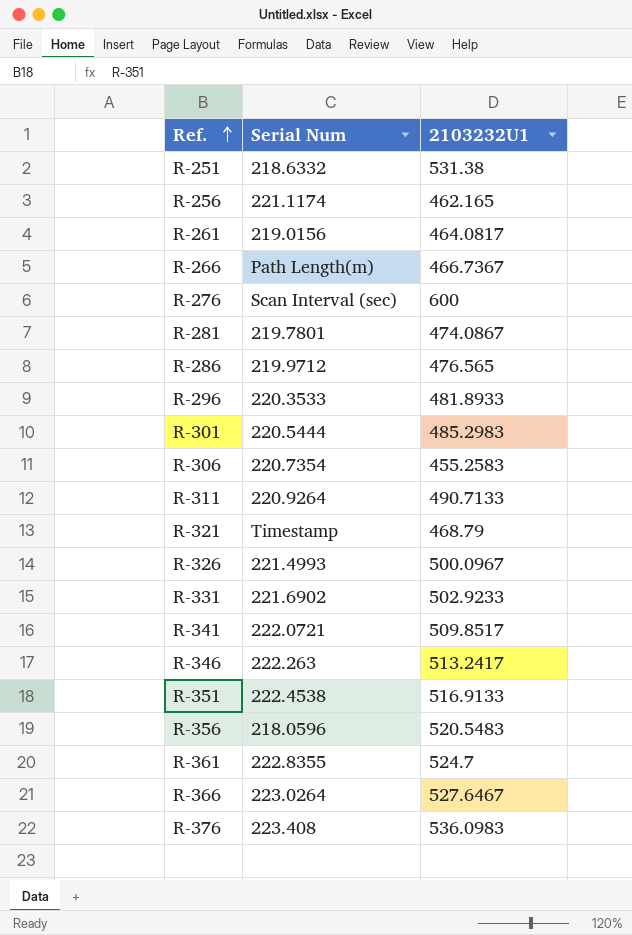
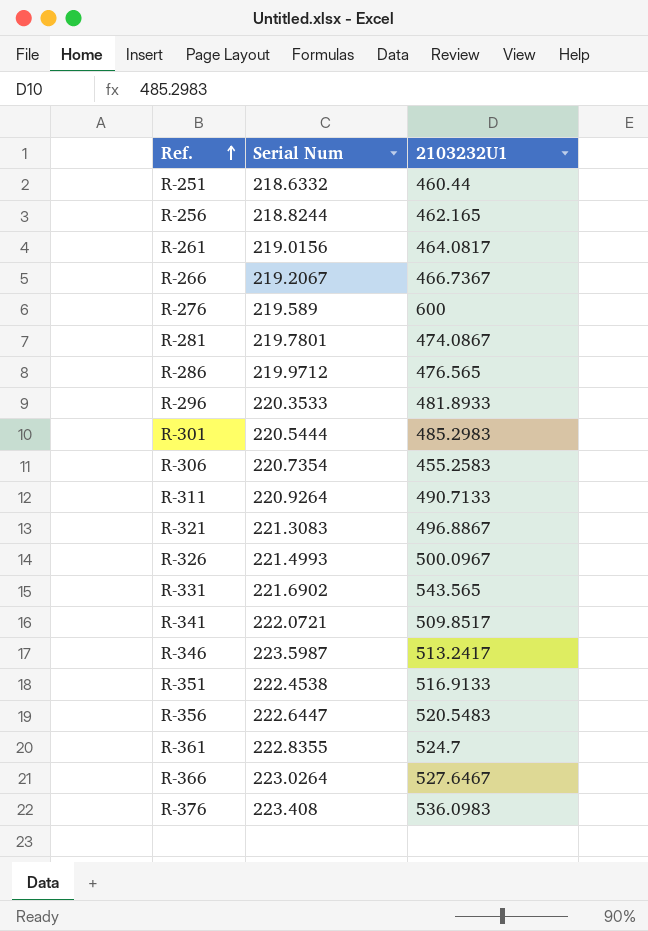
R-251 | 2103232U1: 531.38 -> 460.44
R-256 | Serial Num: 221.1174 -> 218.8244
R-266 | Serial Num: Path Length(m) -> 219.2067
R-276 | Serial Num: Scan Interval (sec) -> 219.589
R-321 | Serial Num: Timestamp -> 221.3083
R-321 | 2103232U1: 468.79 -> 496.8867
R-331 | 2103232U1: 502.9233 -> 543.565
R-346 | Serial Num: 222.263 -> 223.5987
R-356 | Serial Num: 218.0596 -> 222.6447

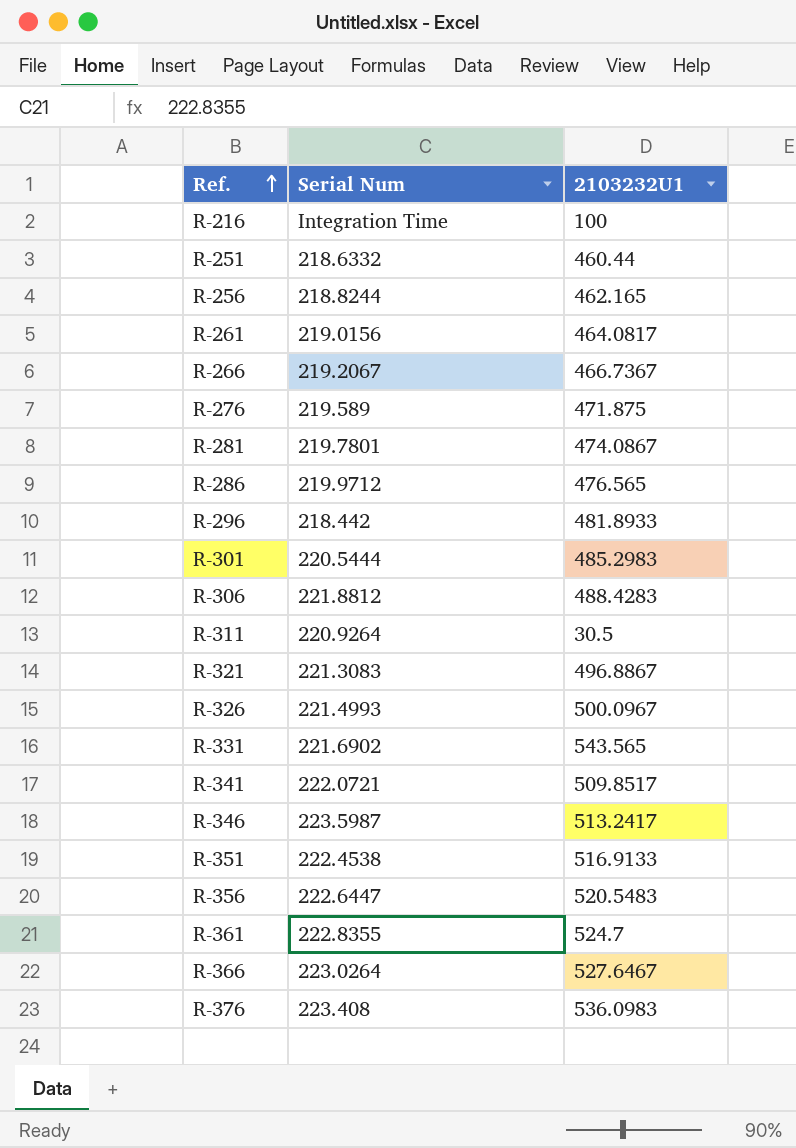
row R-216: none -> Integration Time | 100
R-276 | 2103232U1: 600 -> 471.875
R-296 | Serial Num: 220.3533 -> 218.442
R-306 | Serial Num: 220.7354 -> 221.8812
R-306 | 2103232U1: 455.2583 -> 488.4283
R-311 | 2103232U1: 490.7133 -> 30.5

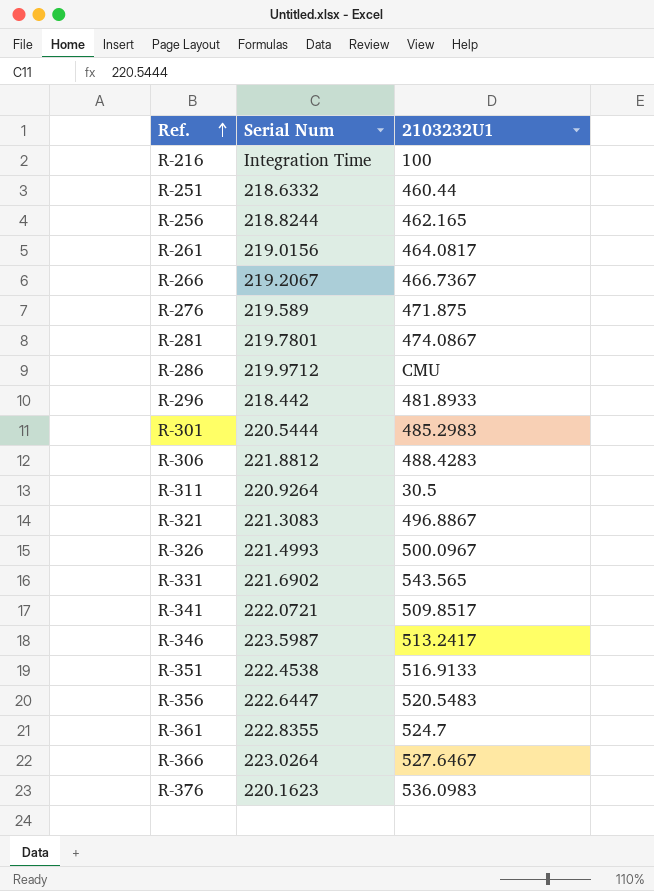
R-286 | 2103232U1: 476.565 -> CMU
R-376 | Serial Num: 223.408 -> 220.1623

